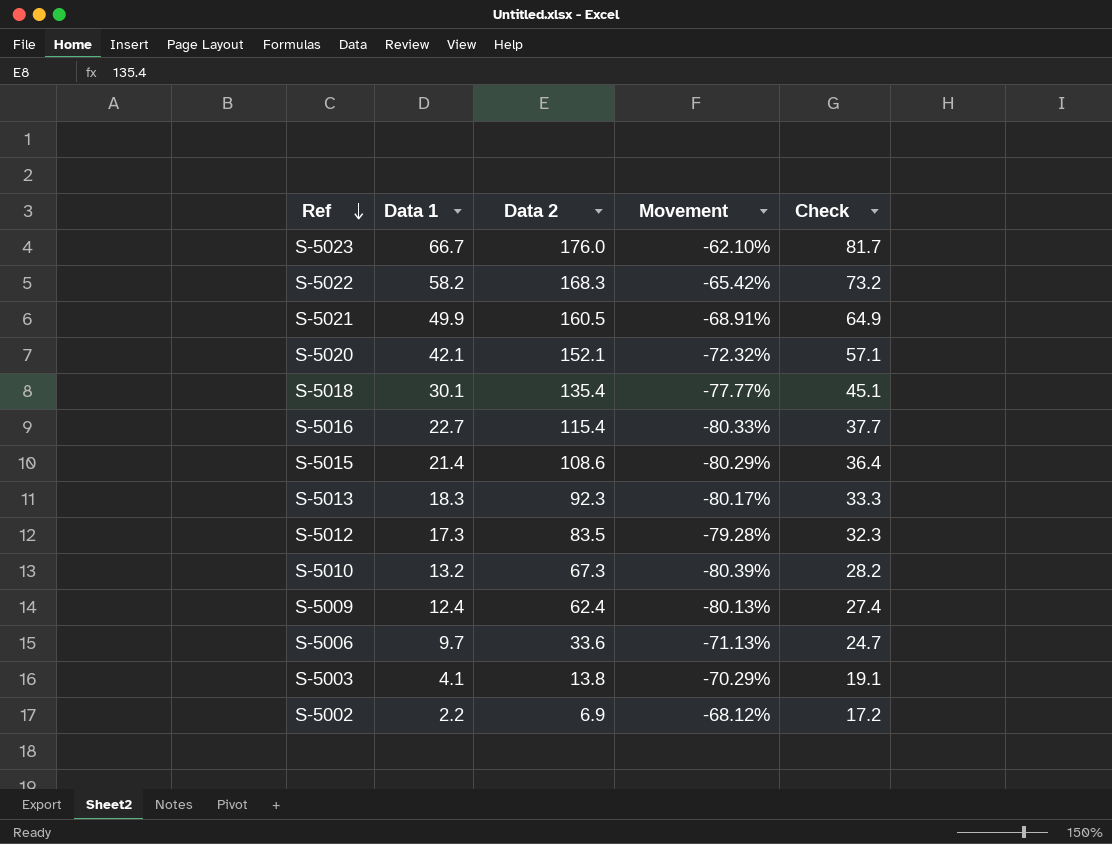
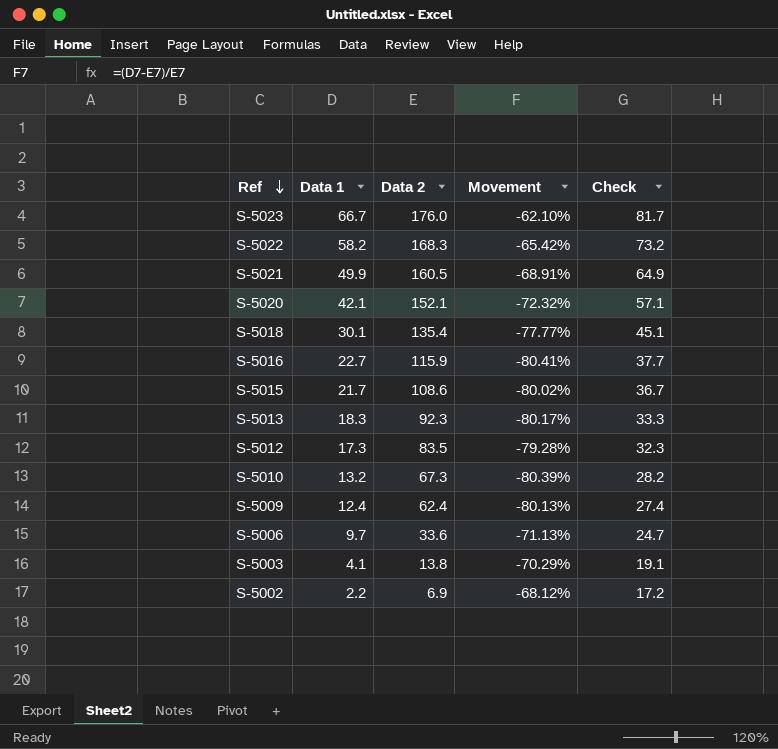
S-5016 | Data 2: 115.4 -> 115.9
S-5016 | Movement: -80.33% -> -80.41%
S-5015 | Data 1: 21.4 -> 21.7
S-5015 | Movement: -80.29% -> -80.02%
S-5015 | Check: 36.4 -> 36.7

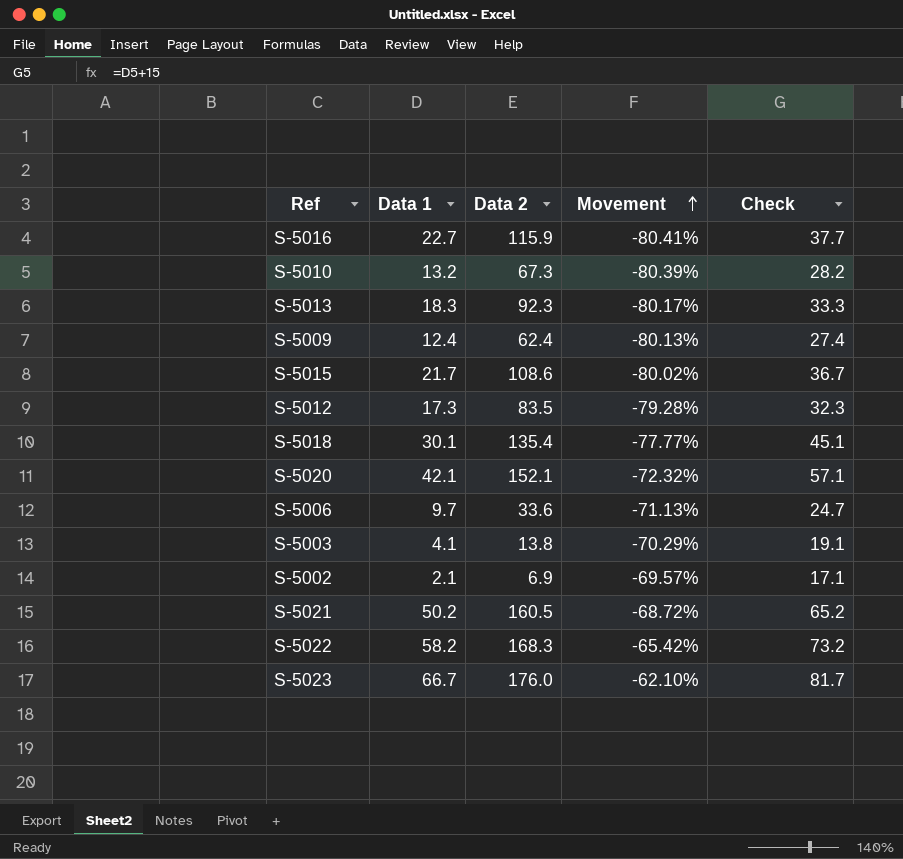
row order: Ref descending -> Movement ascending
S-5002 | Data 1: 2.2 -> 2.1
S-5002 | Movement: -68.12% -> -69.57%
S-5002 | Check: 17.2 -> 17.1
S-5021 | Data 1: 49.9 -> 50.2
S-5021 | Movement: -68.91% -> -68.72%
S-5021 | Check: 64.9 -> 65.2

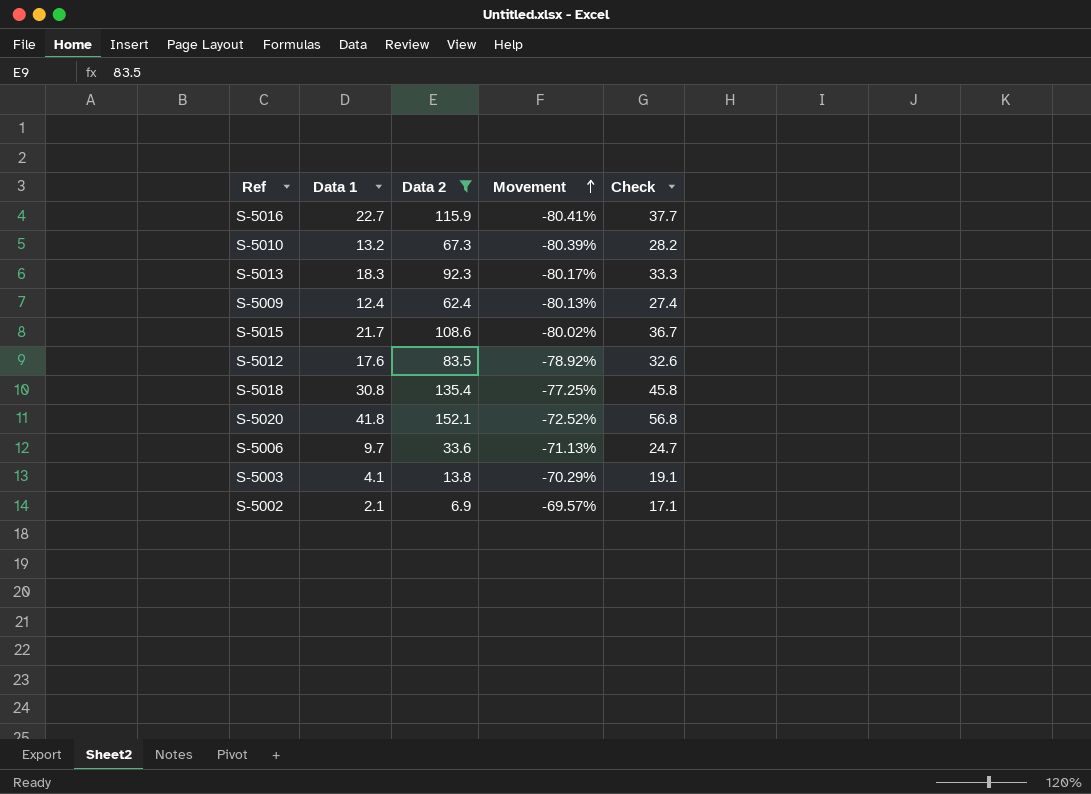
filter: none -> Data 2 <= 152.1
S-5012 | Data 1: 17.3 -> 17.6
S-5012 | Movement: -79.28% -> -78.92%
S-5012 | Check: 32.3 -> 32.6
S-5018 | Data 1: 30.1 -> 30.8
S-5018 | Movement: -77.77% -> -77.25%
S-5018 | Check: 45.1 -> 45.8
S-5020 | Data 1: 42.1 -> 41.8
S-5020 | Movement: -72.32% -> -72.52%
S-5020 | Check: 57.1 -> 56.8

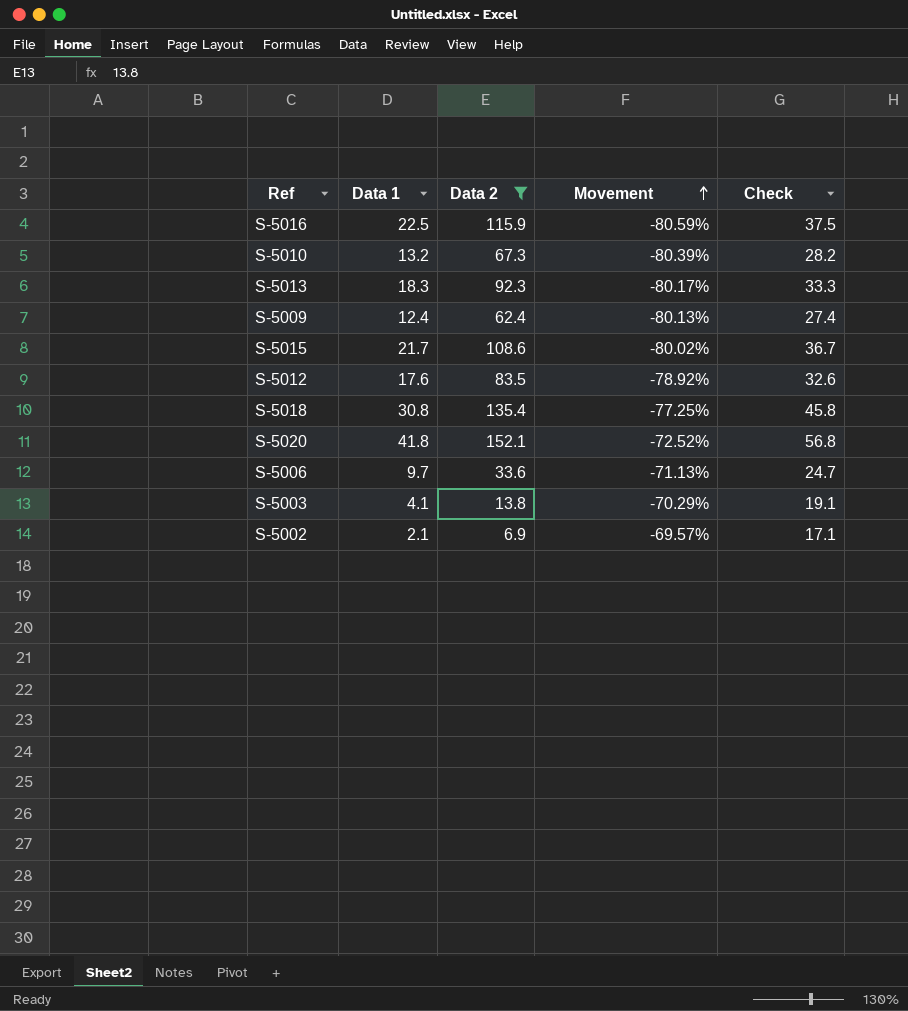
S-5016 | Data 1: 22.7 -> 22.5
S-5016 | Movement: -80.41% -> -80.59%
S-5016 | Check: 37.7 -> 37.5

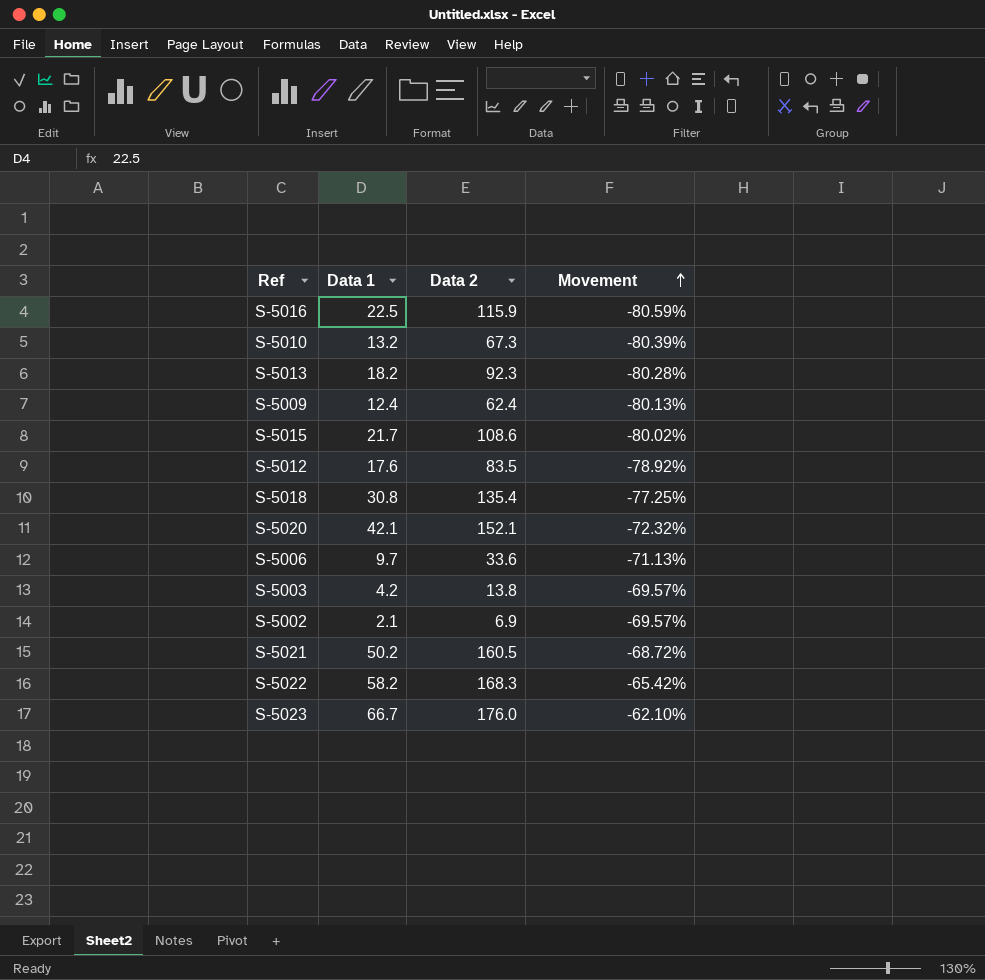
filter: Data 2 <= 152.1 -> none
column Check | formula: [Data 1] + 15 -> none
S-5013 | Data 1: 18.3 -> 18.2
S-5013 | Movement: -80.17% -> -80.28%
S-5020 | Data 1: 41.8 -> 42.1
S-5020 | Movement: -72.52% -> -72.32%
S-5003 | Data 1: 4.1 -> 4.2
S-5003 | Movement: -70.29% -> -69.57%

